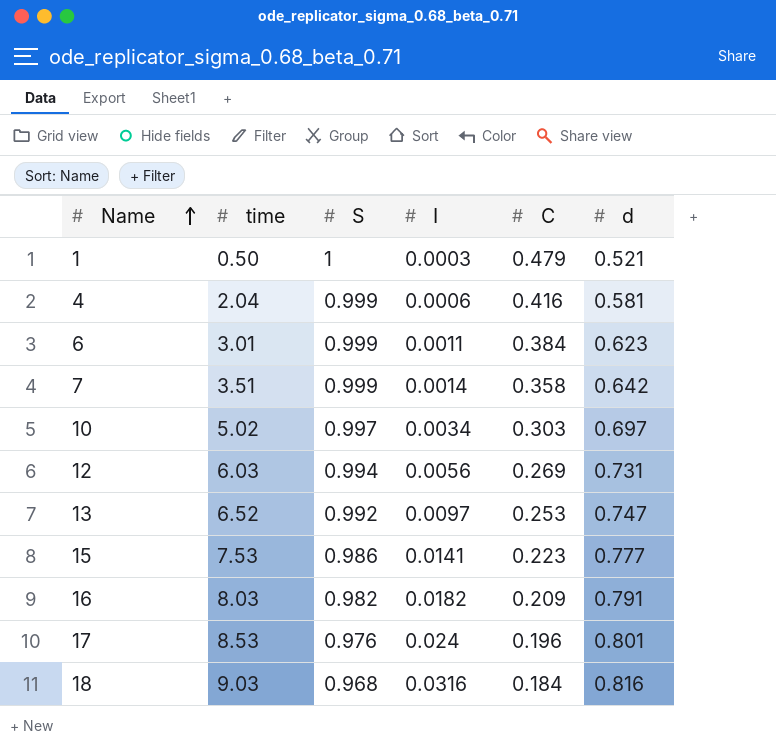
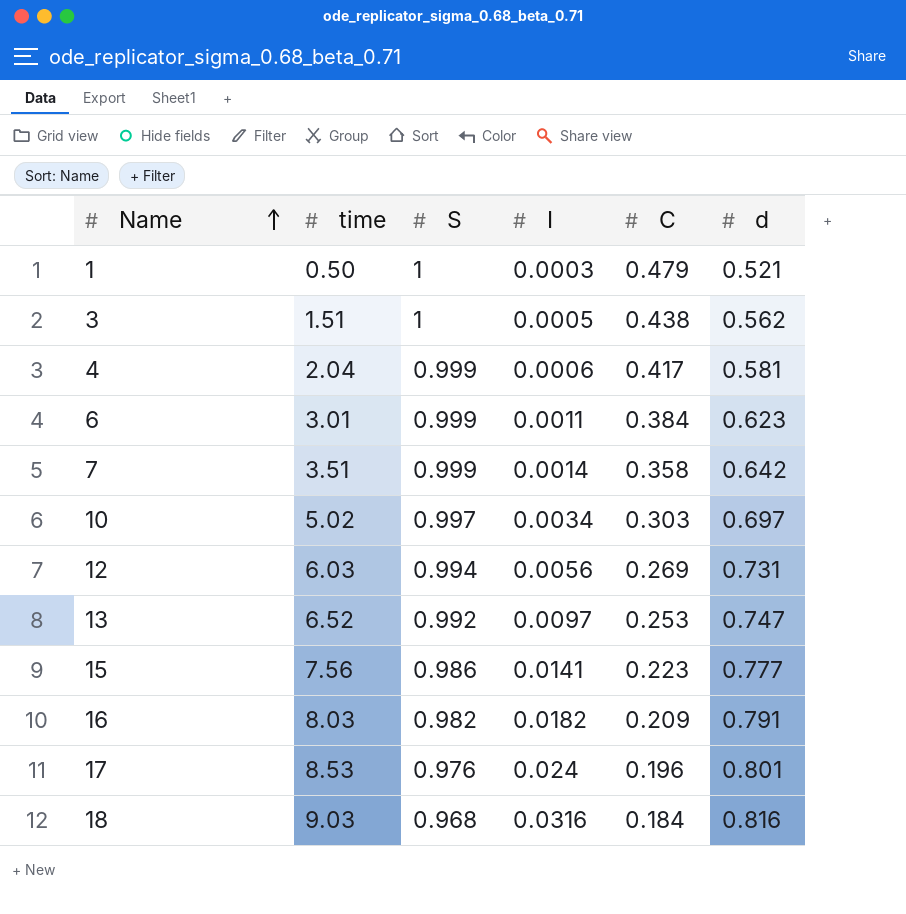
row 3: none -> 1.51 | 1 | 0.0005 | 0.438 | 0.562
4 | C: 0.416 -> 0.417
15 | time: 7.53 -> 7.56

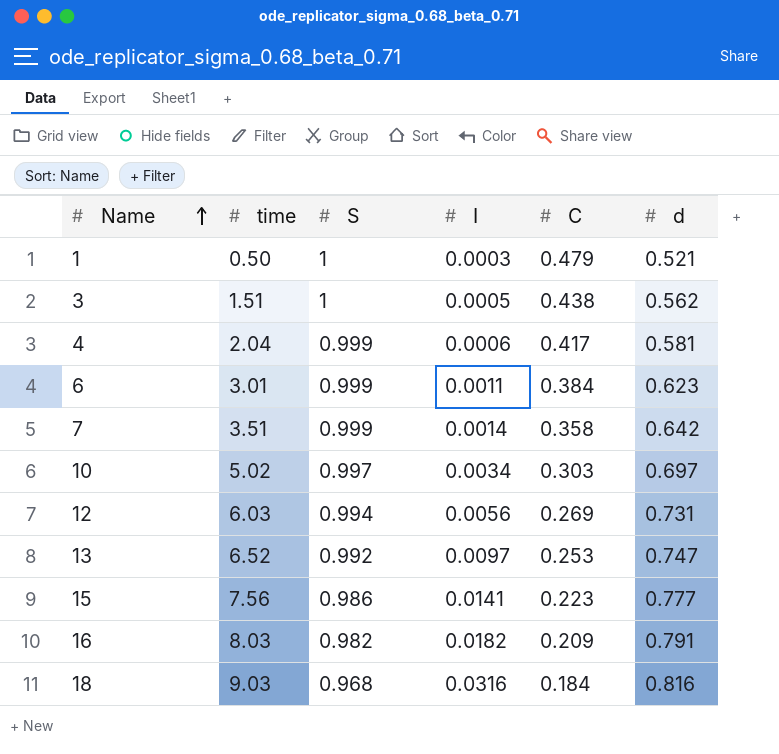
row 17: 8.53 | 0.976 | 0.024 | 0.196 | 0.801 -> none

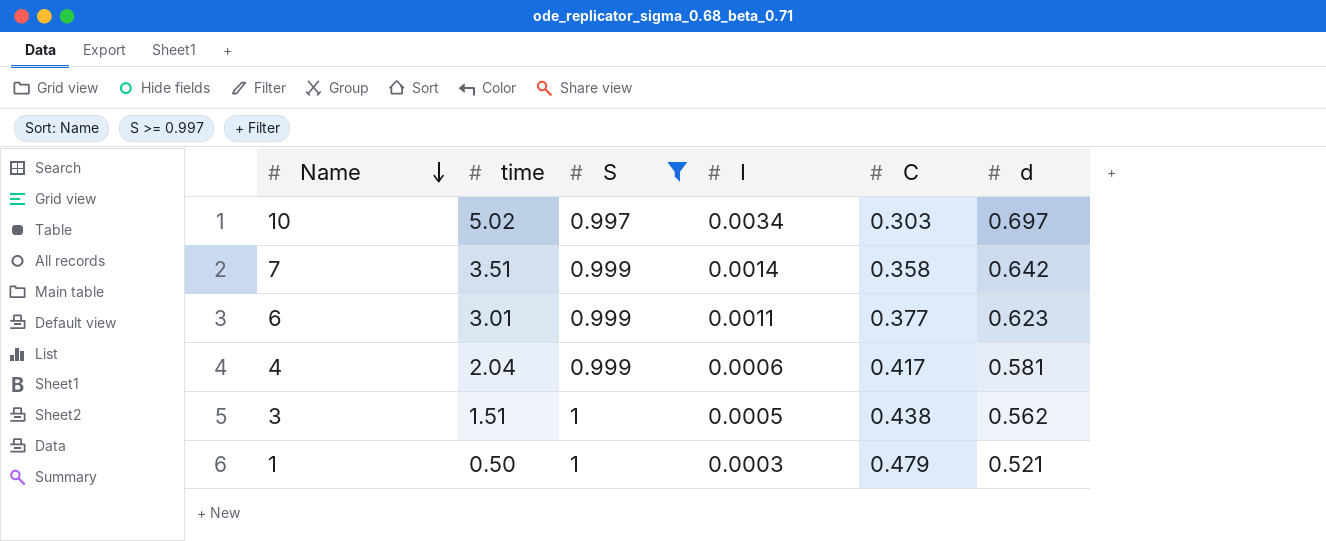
filter: none -> S >= 0.997
row order: Name ascending -> Name descending
6 | C: 0.384 -> 0.377

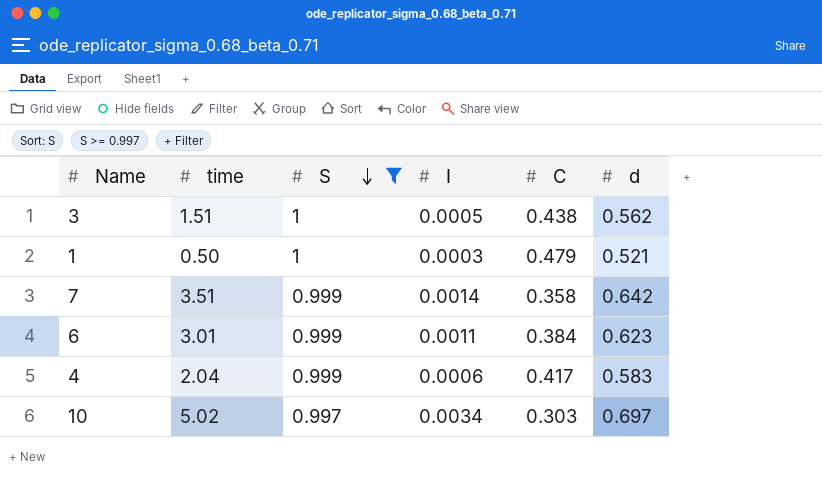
row order: Name descending -> S descending
6 | C: 0.377 -> 0.384
4 | d: 0.581 -> 0.583

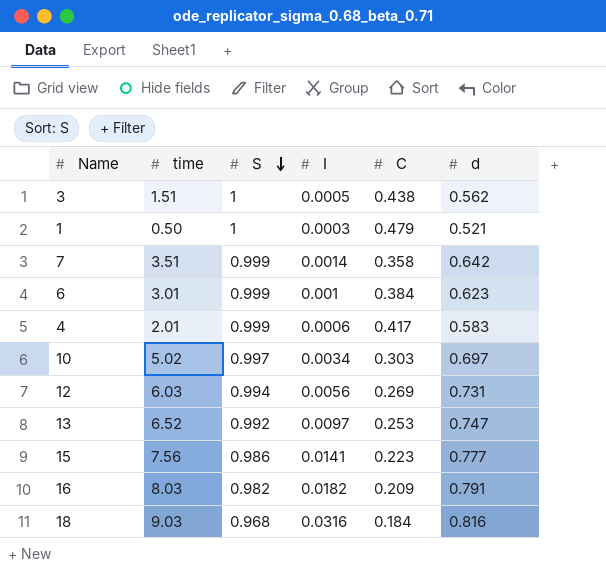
filter: S >= 0.997 -> none
6 | I: 0.0011 -> 0.001
4 | time: 2.04 -> 2.01

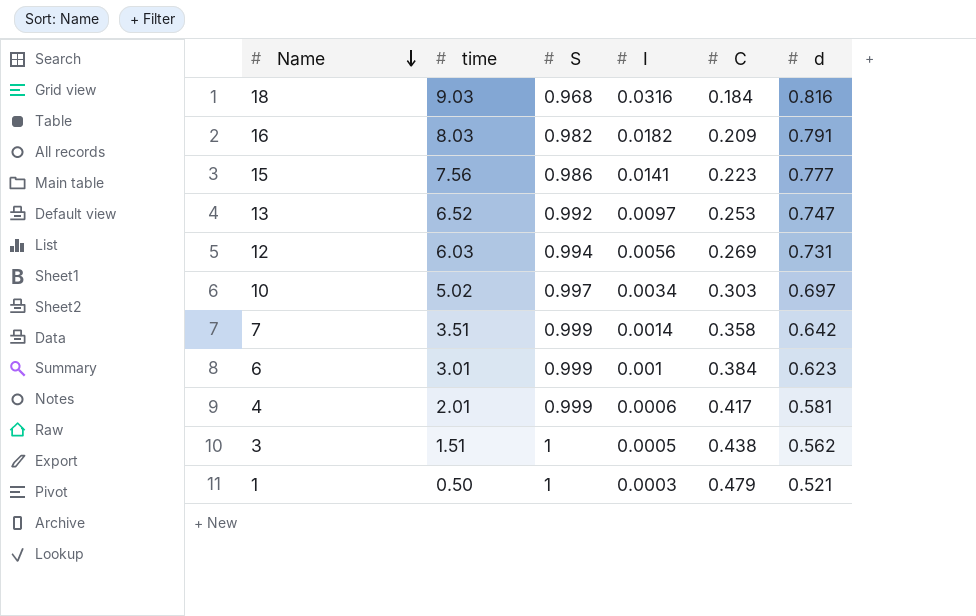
row order: S descending -> Name descending
4 | d: 0.583 -> 0.581

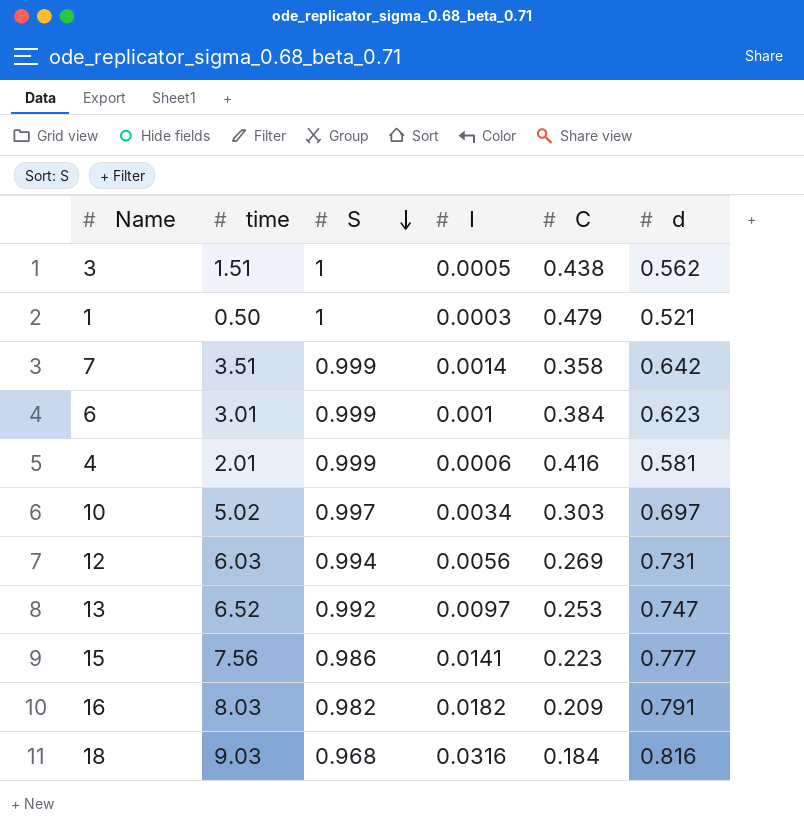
row order: Name descending -> S descending
4 | C: 0.417 -> 0.416

